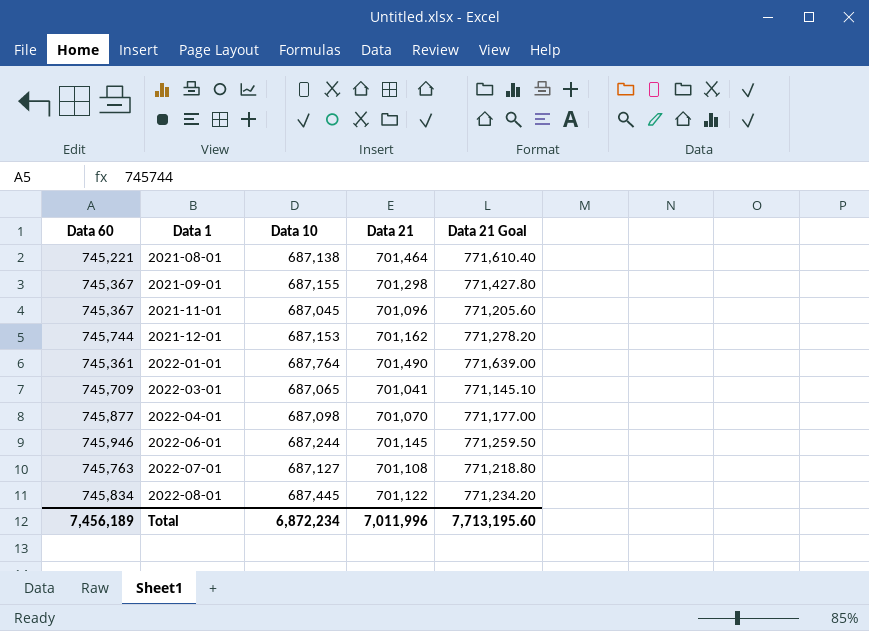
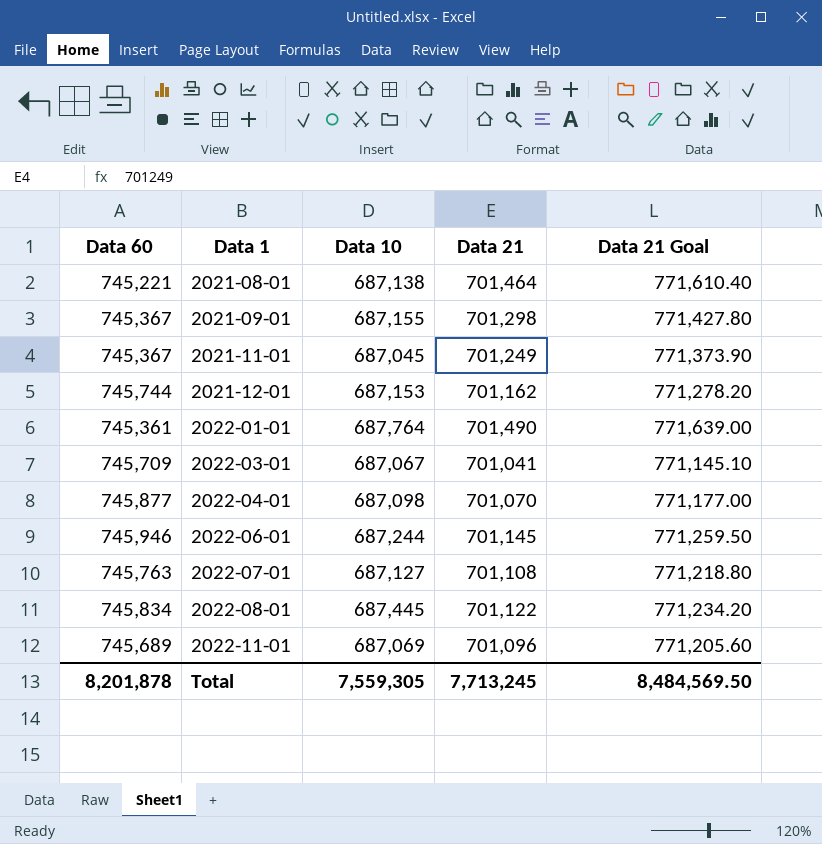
2021-11-01 | Data 21: 701,096 -> 701,249
2021-11-01 | Data 21 Goal: 771,205.60 -> 771,373.90
2022-03-01 | Data 10: 687,065 -> 687,067
row 2022-11-01: none -> 745,689 | 687,069 | 701,096 | 771,205.60
Total | Data 60: 7,456,189 -> 8,201,878
Total | Data 10: 6,872,234 -> 7,559,305
Total | Data 21: 7,011,996 -> 7,713,245
Total | Data 21 Goal: 7,713,195.60 -> 8,484,569.50

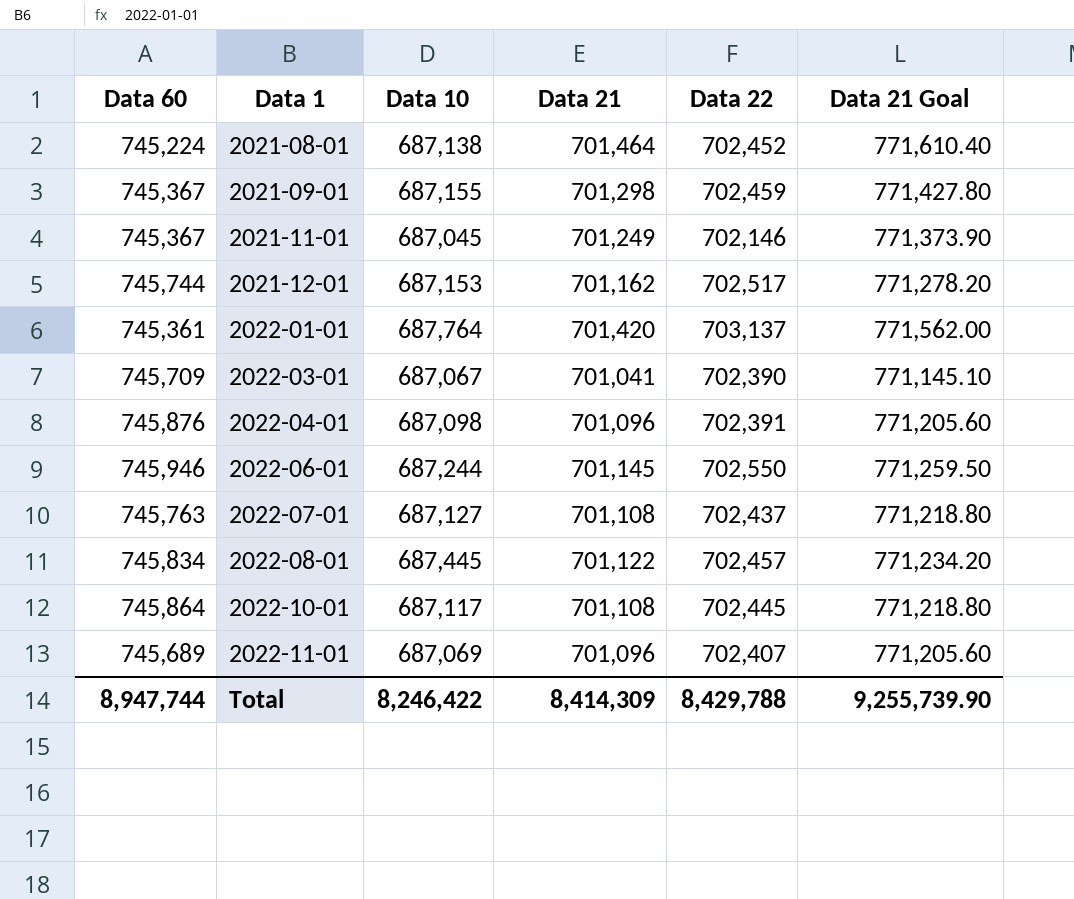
column Data 22 | position: none -> 5
2021-08-01 | Data 60: 745,221 -> 745,224
2022-01-01 | Data 21: 701,490 -> 701,420
2022-01-01 | Data 21 Goal: 771,639.00 -> 771,562.00
2022-04-01 | Data 60: 745,877 -> 745,876
2022-04-01 | Data 21: 701,070 -> 701,096
2022-04-01 | Data 21 Goal: 771,177.00 -> 771,205.60
row 2022-10-01: none -> 745,864 | 687,117 | 701,108 | 702,445 | 771,218.80
Total | Data 60: 8,201,878 -> 8,947,744
Total | Data 10: 7,559,305 -> 8,246,422
Total | Data 21: 7,713,245 -> 8,414,309
Total | Data 21 Goal: 8,484,569.50 -> 9,255,739.90

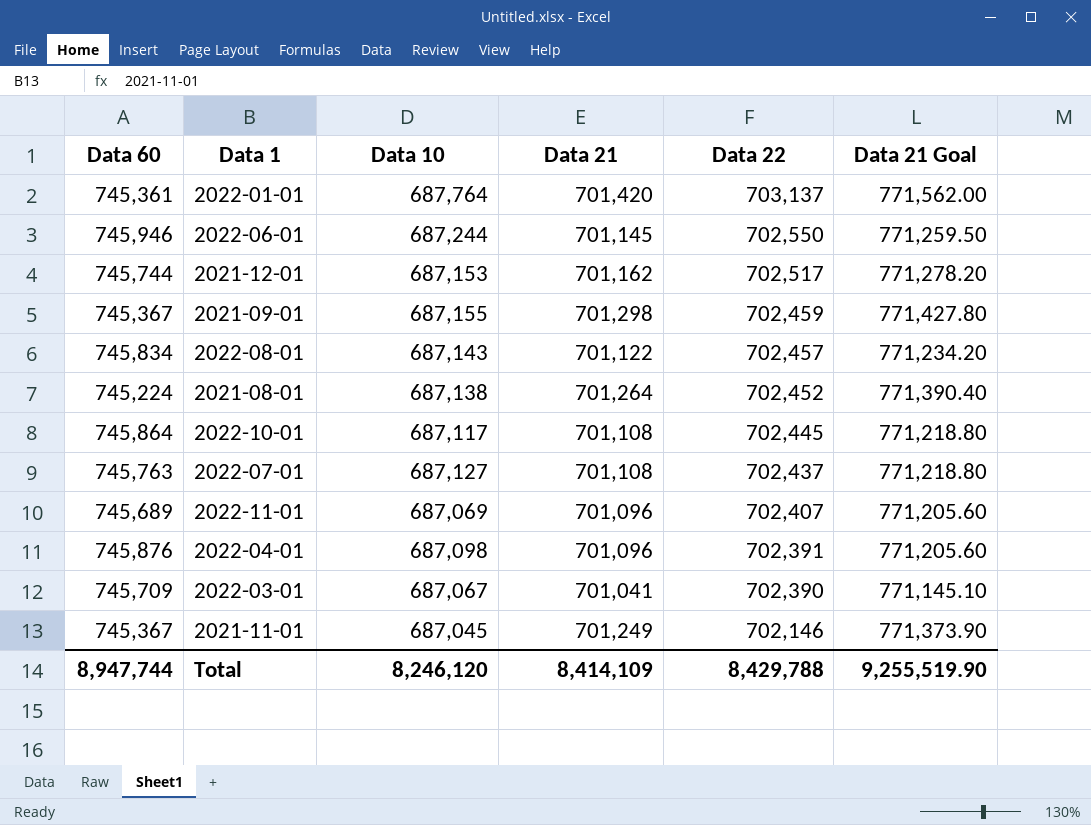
row order: Data 1 ascending -> Data 22 descending
2022-08-01 | Data 10: 687,445 -> 687,143
2021-08-01 | Data 21: 701,464 -> 701,264
2021-08-01 | Data 21 Goal: 771,610.40 -> 771,390.40
Total | Data 10: 8,246,422 -> 8,246,120
Total | Data 21: 8,414,309 -> 8,414,109
Total | Data 21 Goal: 9,255,739.90 -> 9,255,519.90

